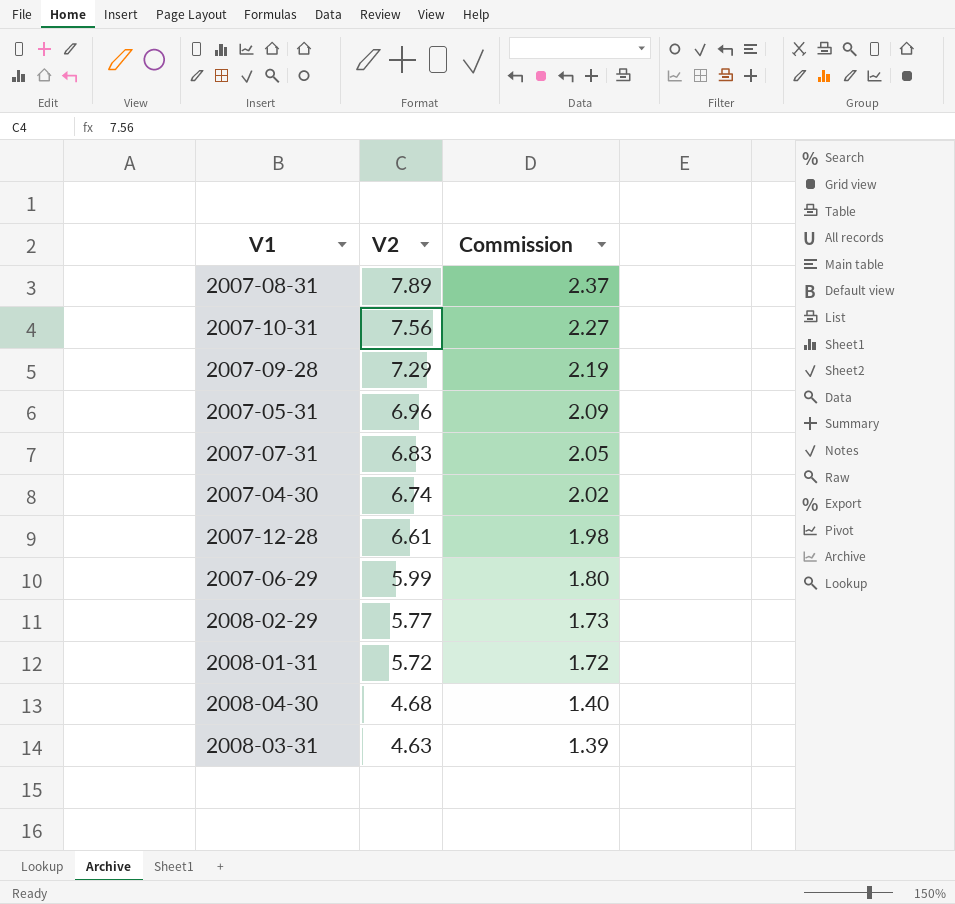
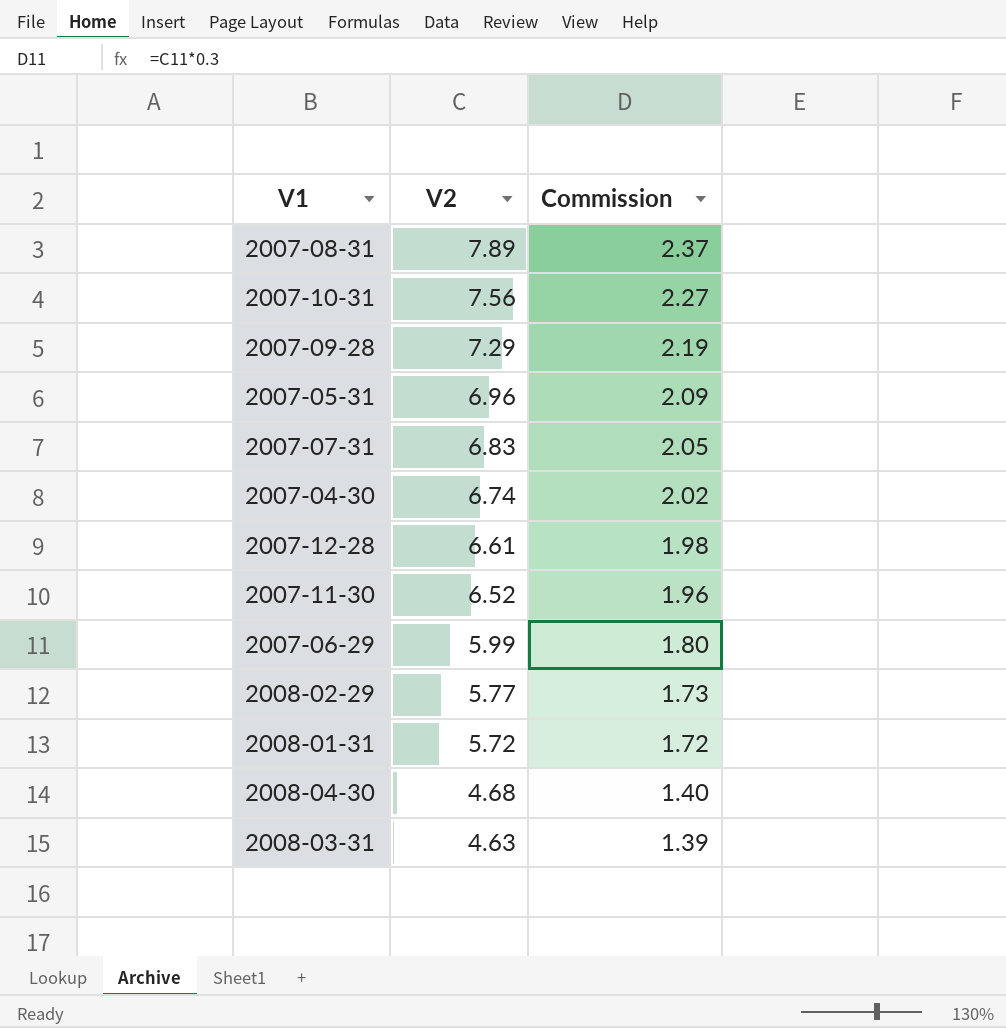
row 2007-11-30: none -> 6.52 | 1.96

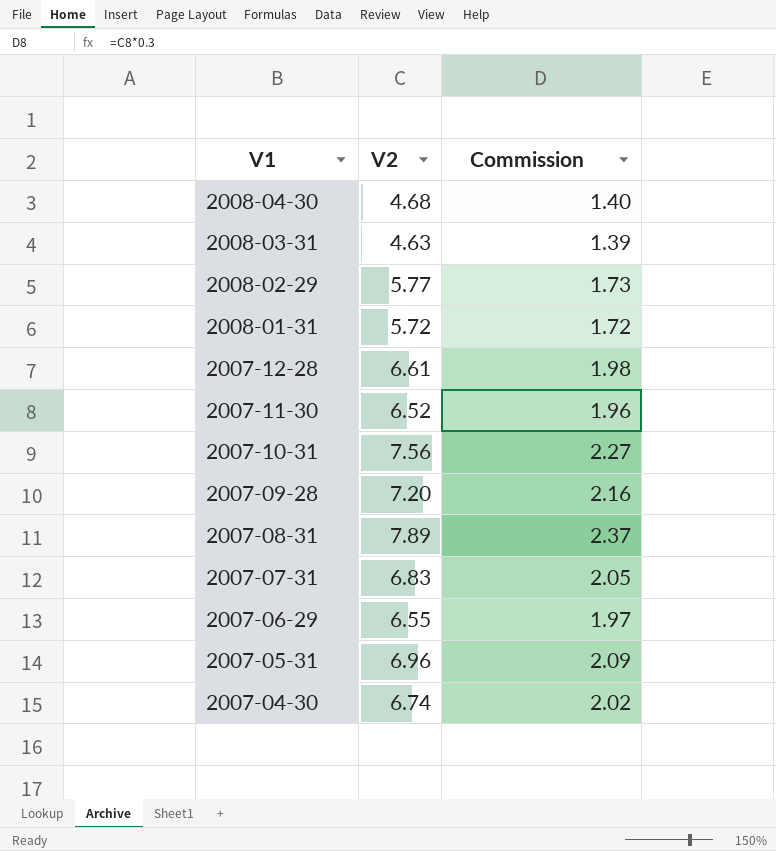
row order: V2 descending -> V1 descending
2007-09-28 | V2: 7.29 -> 7.20
2007-09-28 | Commission: 2.19 -> 2.16
2007-06-29 | V2: 5.99 -> 6.55
2007-06-29 | Commission: 1.80 -> 1.97

